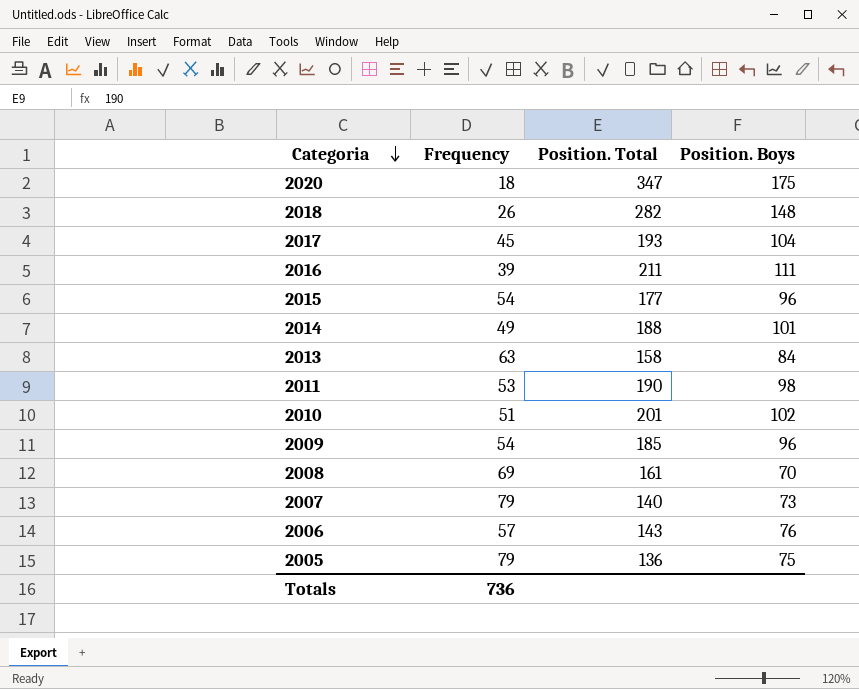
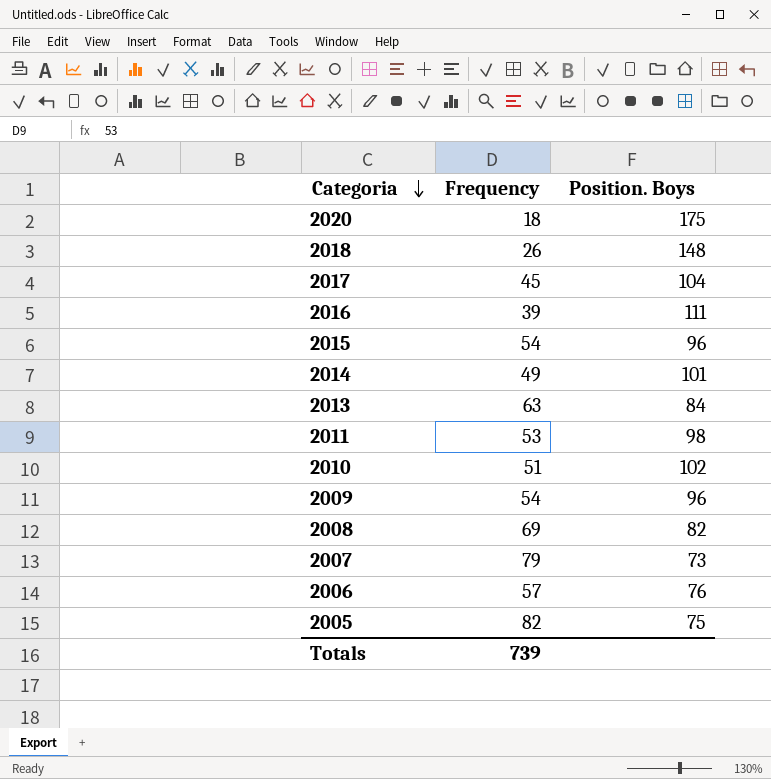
column Position. Total | position: 3 -> none
2008 | Position. Boys: 70 -> 82
2005 | Frequency: 79 -> 82
Totals | Frequency: 736 -> 739

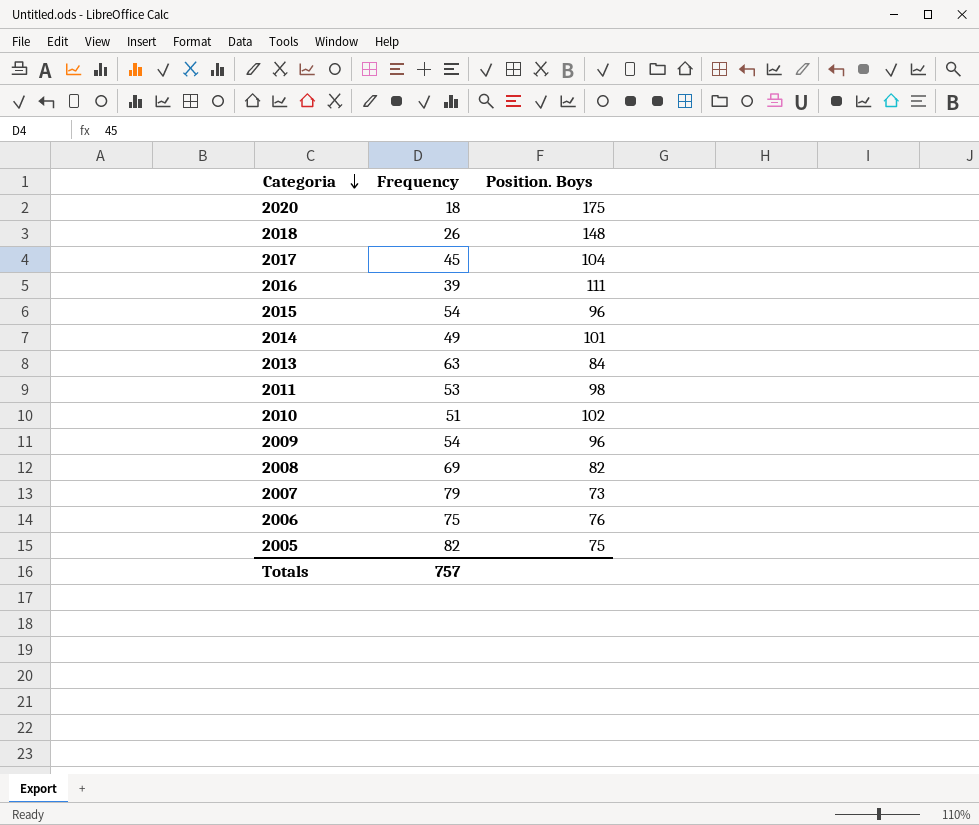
2006 | Frequency: 57 -> 75
Totals | Frequency: 739 -> 757

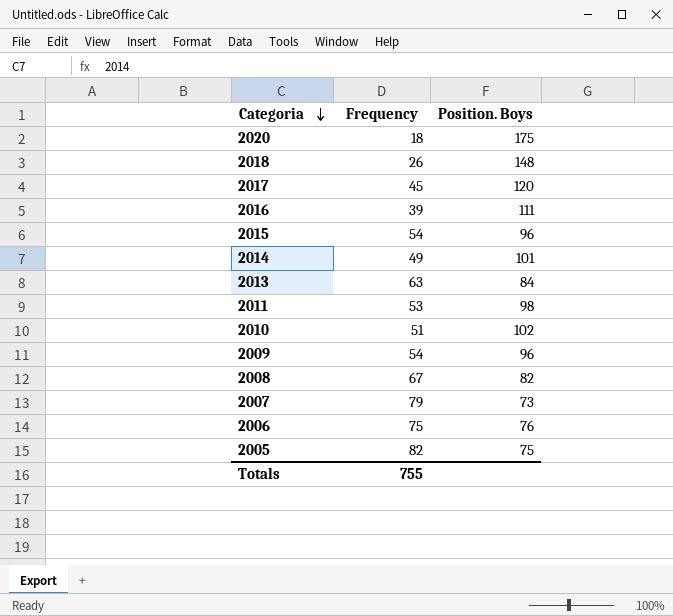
2017 | Position. Boys: 104 -> 120
2008 | Frequency: 69 -> 67
Totals | Frequency: 757 -> 755

